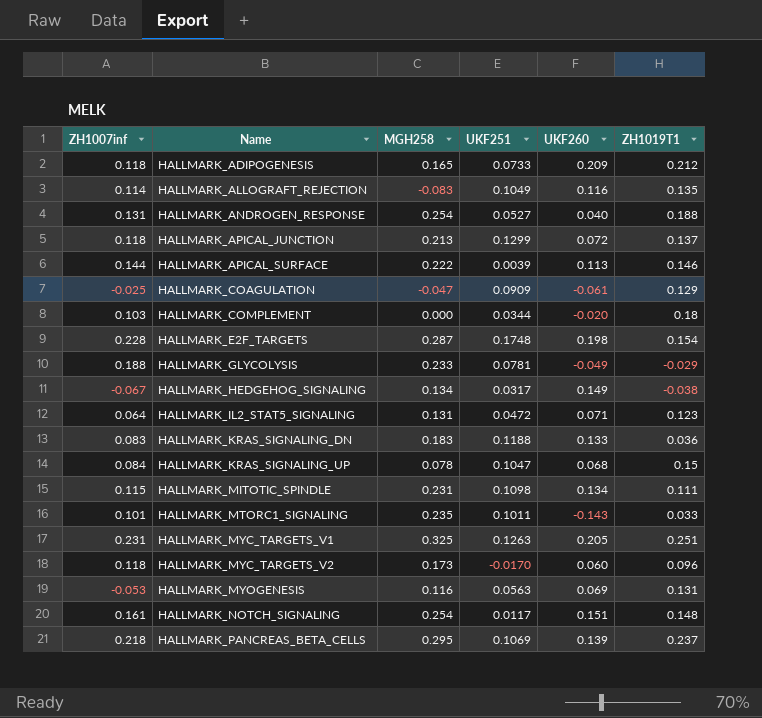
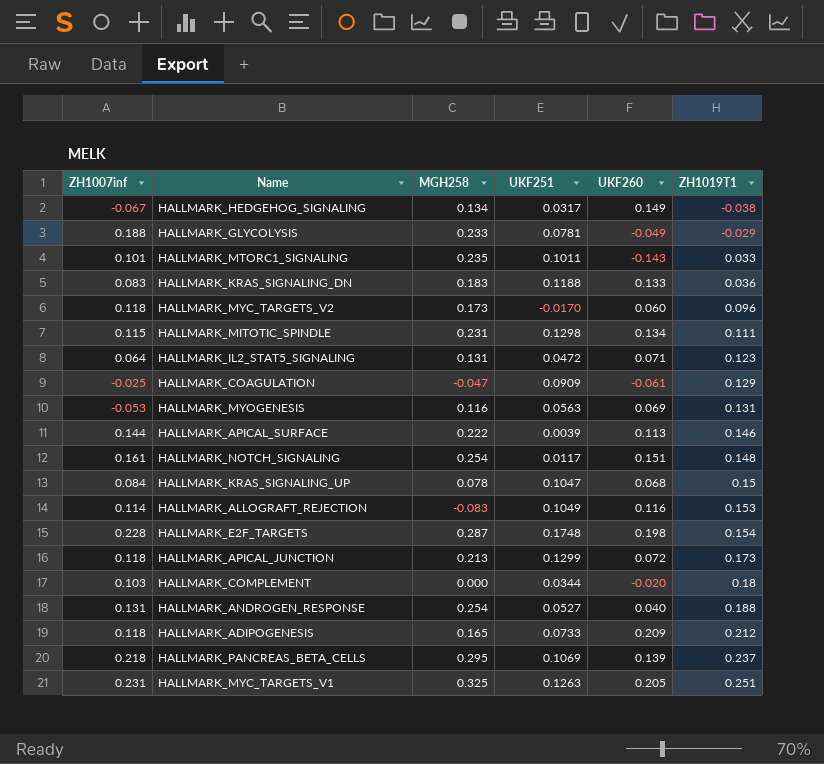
row order: Name ascending -> ZH1019T1 ascending
HALLMARK_MITOTIC_SPINDLE | UKF251: 0.1098 -> 0.1298
HALLMARK_ALLOGRAFT_REJECTION | ZH1019T1: 0.135 -> 0.153
HALLMARK_APICAL_JUNCTION | ZH1019T1: 0.137 -> 0.173

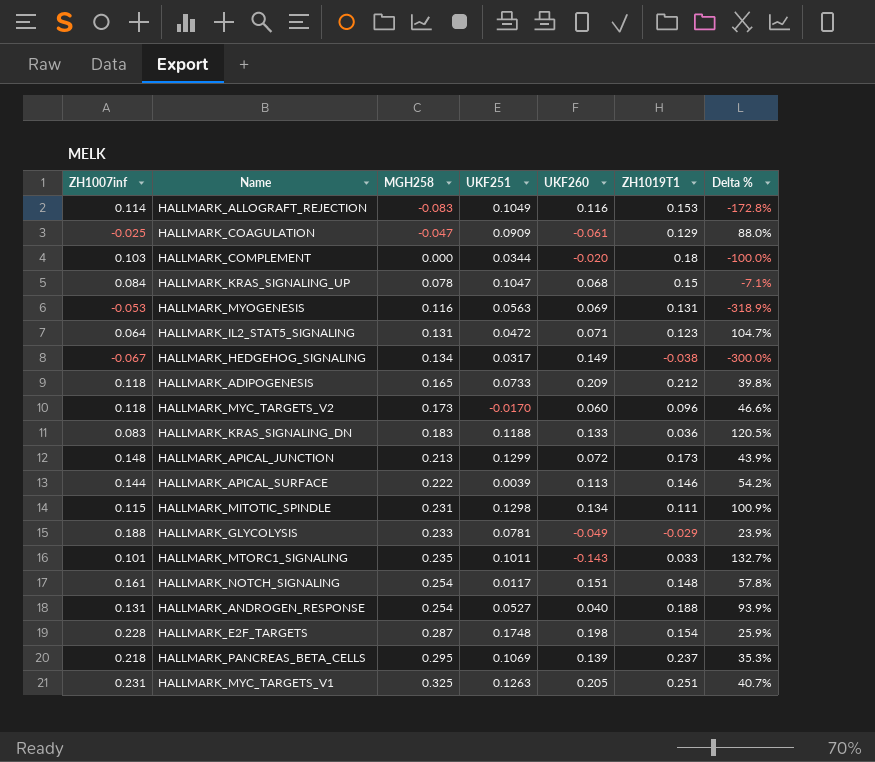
row order: ZH1019T1 ascending -> MGH258 ascending
column Delta % | formula: none -> ([MGH258] - [ZH1007inf]) / [ZH1007inf]
HALLMARK_APICAL_JUNCTION | ZH1007inf: 0.118 -> 0.148

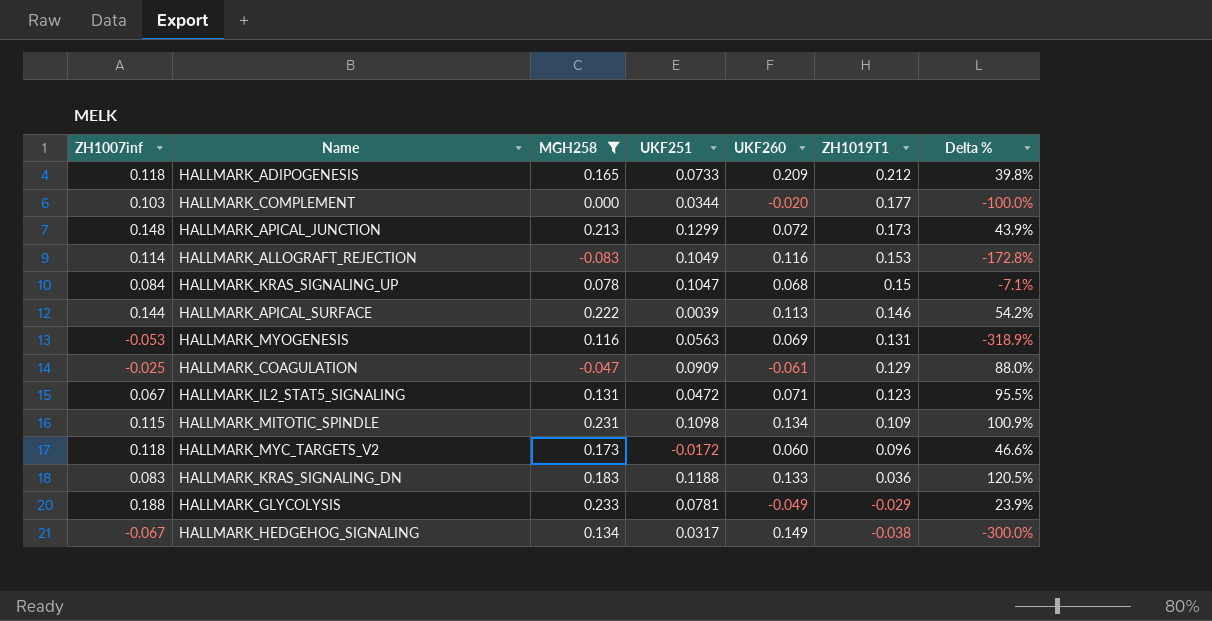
filter: none -> MGH258 <= 0.233
row order: MGH258 ascending -> ZH1019T1 descending
HALLMARK_COMPLEMENT | ZH1019T1: 0.18 -> 0.177
HALLMARK_IL2_STAT5_SIGNALING | ZH1007inf: 0.064 -> 0.067
HALLMARK_IL2_STAT5_SIGNALING | Delta %: 104.7% -> 95.5%
HALLMARK_MITOTIC_SPINDLE | UKF251: 0.1298 -> 0.1098
HALLMARK_MITOTIC_SPINDLE | ZH1019T1: 0.111 -> 0.109
HALLMARK_MYC_TARGETS_V2 | UKF251: -0.0170 -> -0.0172

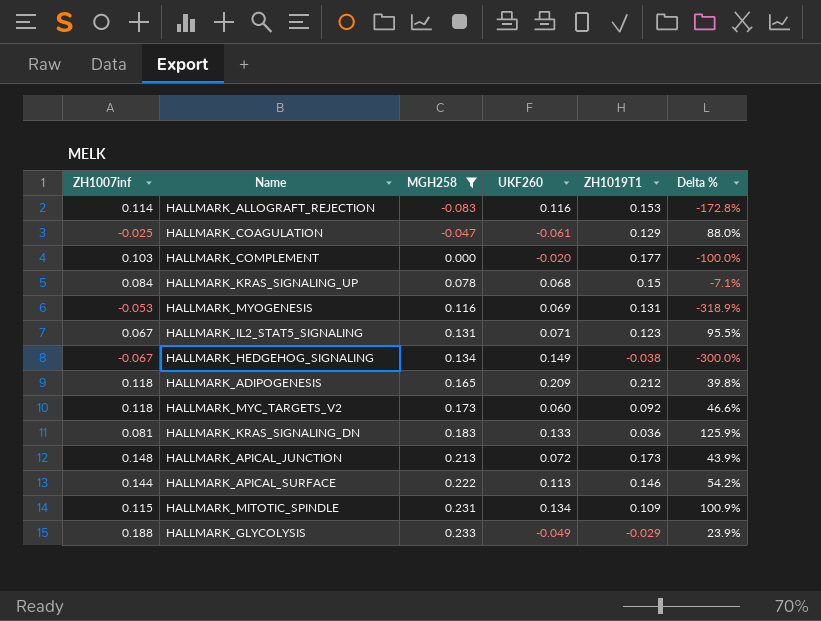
row order: ZH1019T1 descending -> MGH258 ascending
column UKF251 | position: 4 -> none
HALLMARK_MYC_TARGETS_V2 | ZH1019T1: 0.096 -> 0.092
HALLMARK_KRAS_SIGNALING_DN | ZH1007inf: 0.083 -> 0.081
HALLMARK_KRAS_SIGNALING_DN | Delta %: 120.5% -> 125.9%

